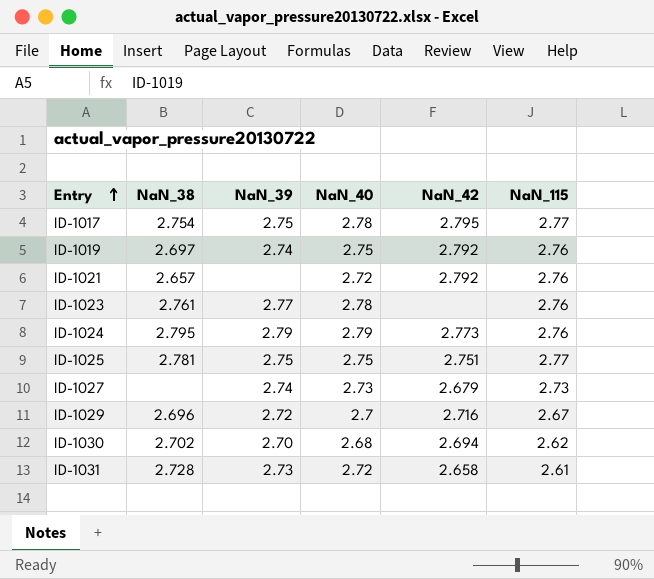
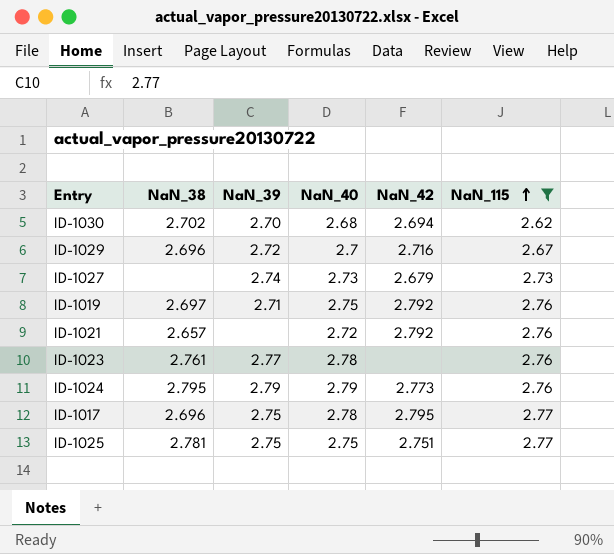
filter: none -> NaN_115 != 2.61
row order: Entry ascending -> NaN_115 ascending
ID-1019 | NaN_39: 2.74 -> 2.71
ID-1017 | NaN_38: 2.754 -> 2.696

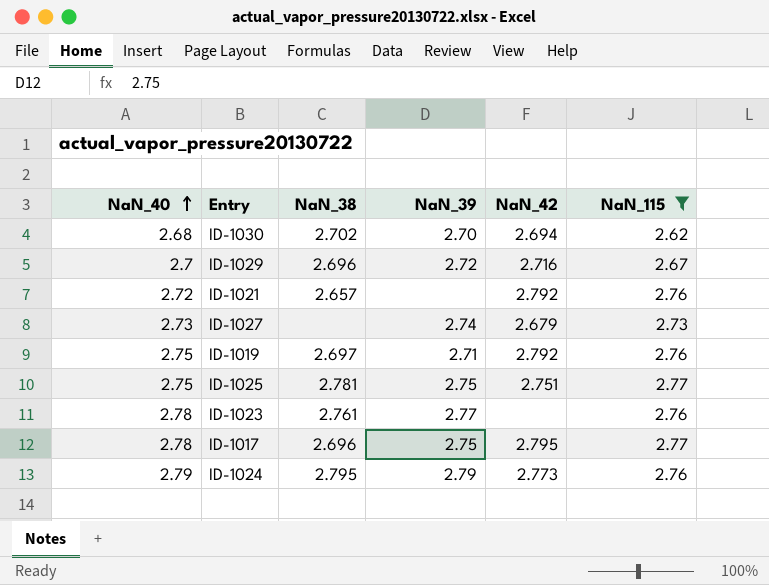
row order: NaN_115 ascending -> NaN_40 ascending
column NaN_40 | position: 4 -> 1

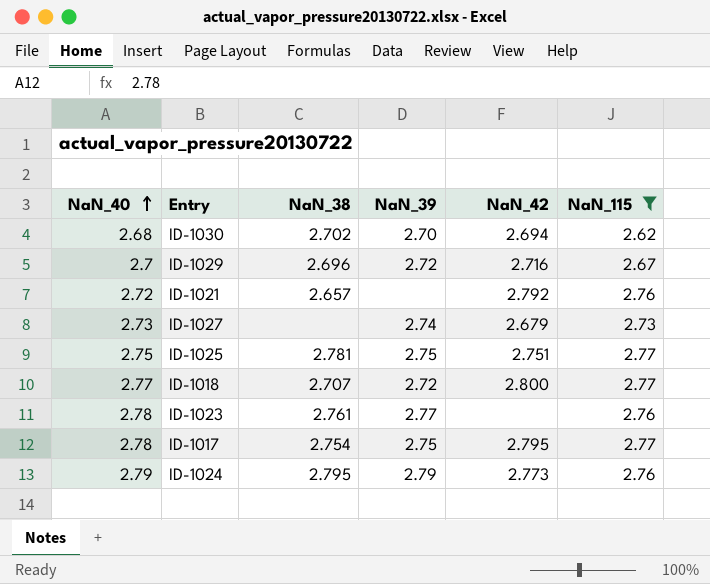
row ID-1019: 2.75 | 2.697 | 2.71 | 2.792 | 2.76 -> none
row ID-1018: none -> 2.77 | 2.707 | 2.72 | 2.800 | 2.77
ID-1017 | NaN_38: 2.696 -> 2.754

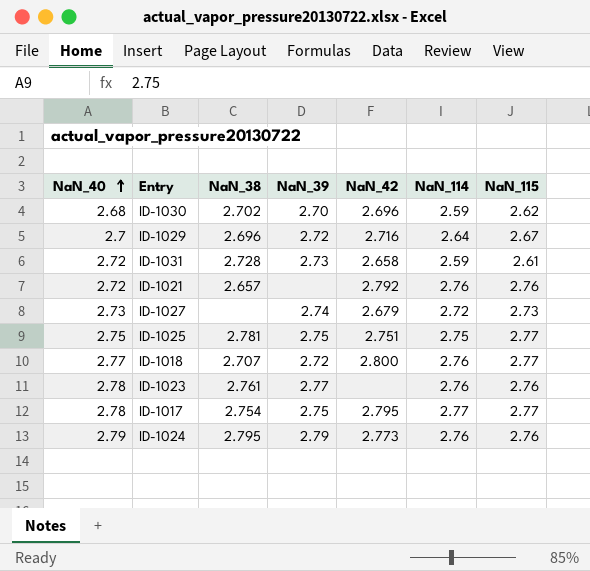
filter: NaN_115 != 2.61 -> none
column NaN_114 | position: none -> 6
ID-1030 | NaN_42: 2.694 -> 2.696

